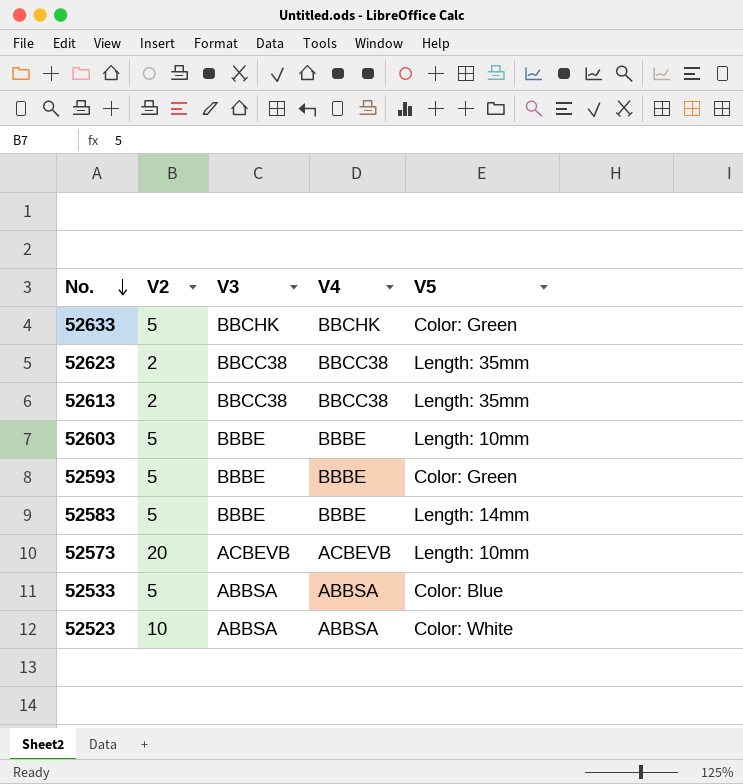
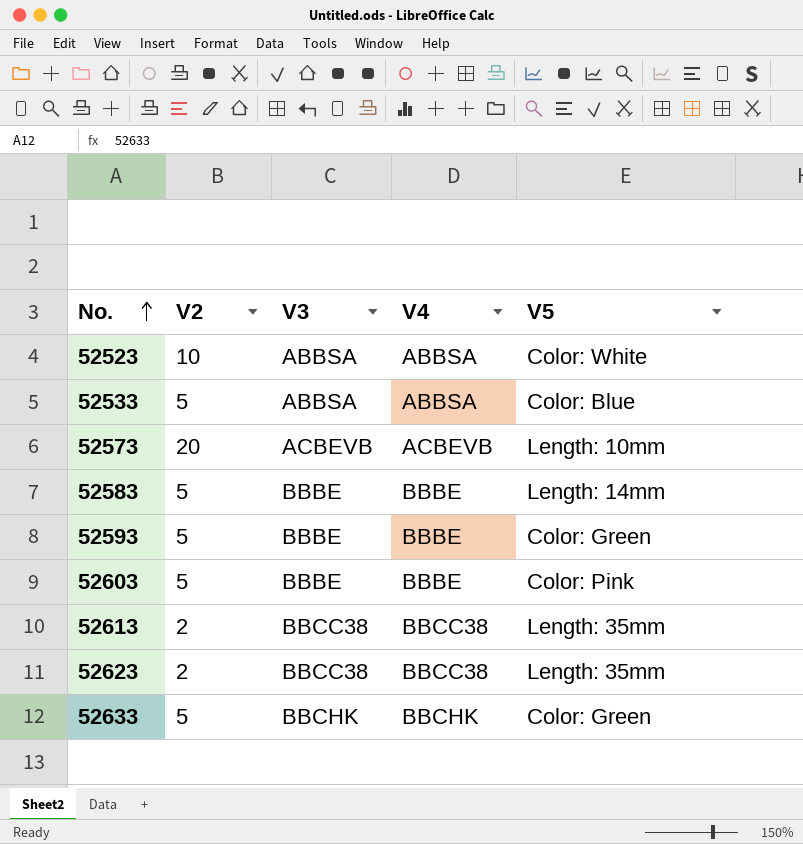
row order: No. descending -> No. ascending
52603 | V5: Length: 10mm -> Color: Pink

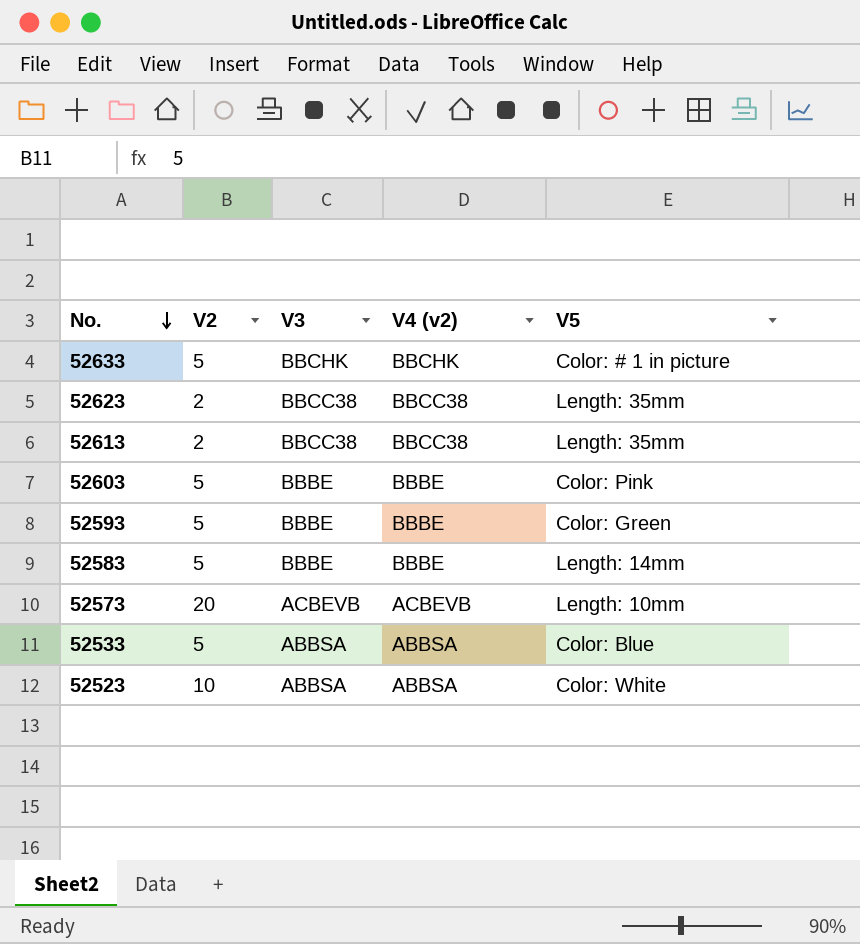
row order: No. ascending -> No. descending
column name: V4 -> V4 (v2)
52633 | V5: Color: Green -> Color: # 1 in picture

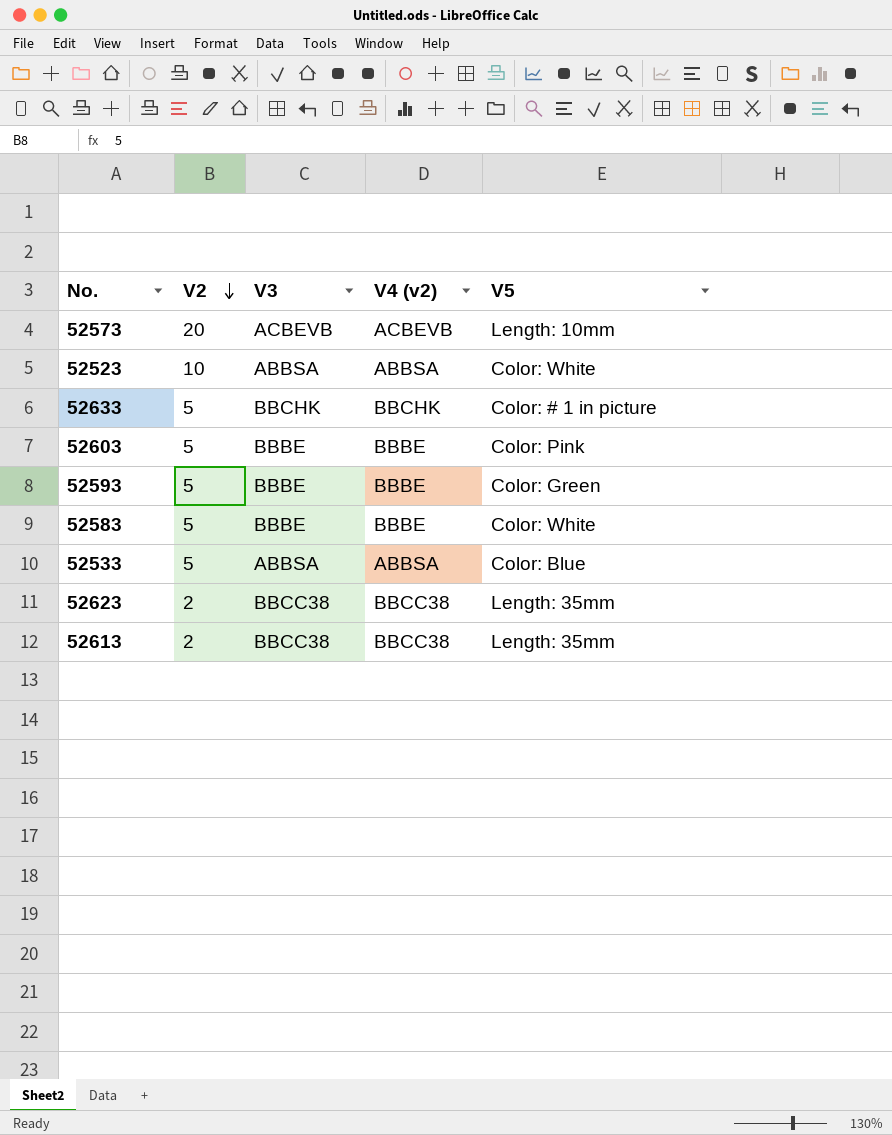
row order: No. descending -> V2 descending
52583 | V5: Length: 14mm -> Color: White

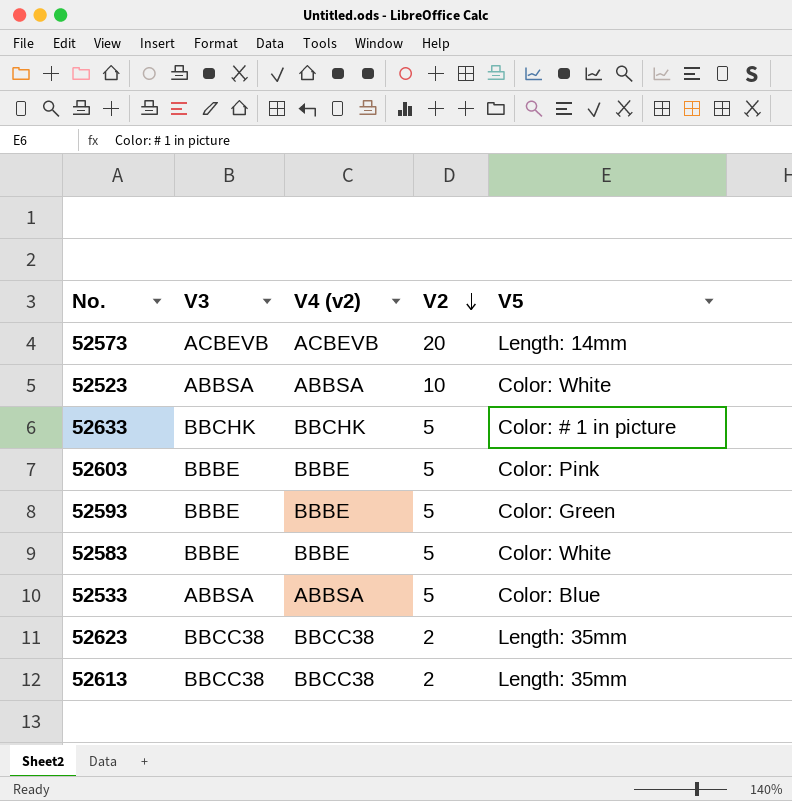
column V2 | position: 2 -> 4
52573 | V5: Length: 10mm -> Length: 14mm

